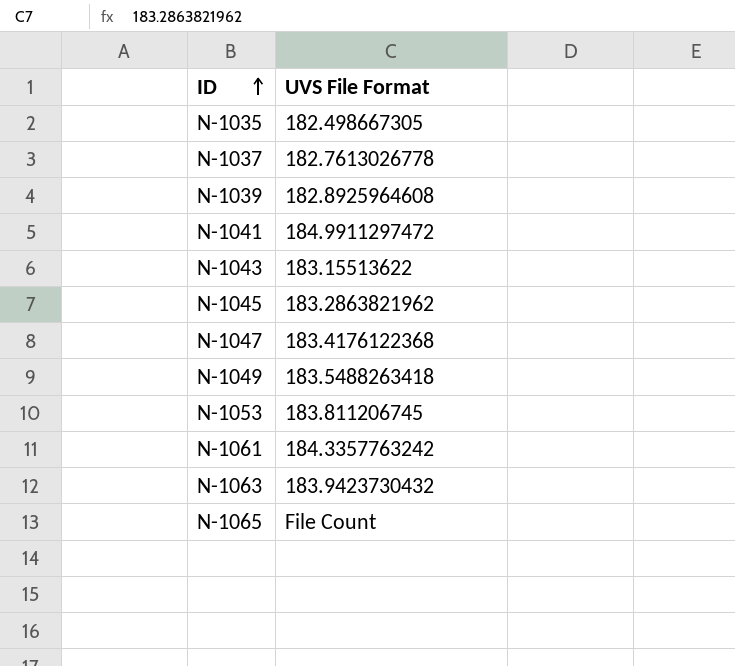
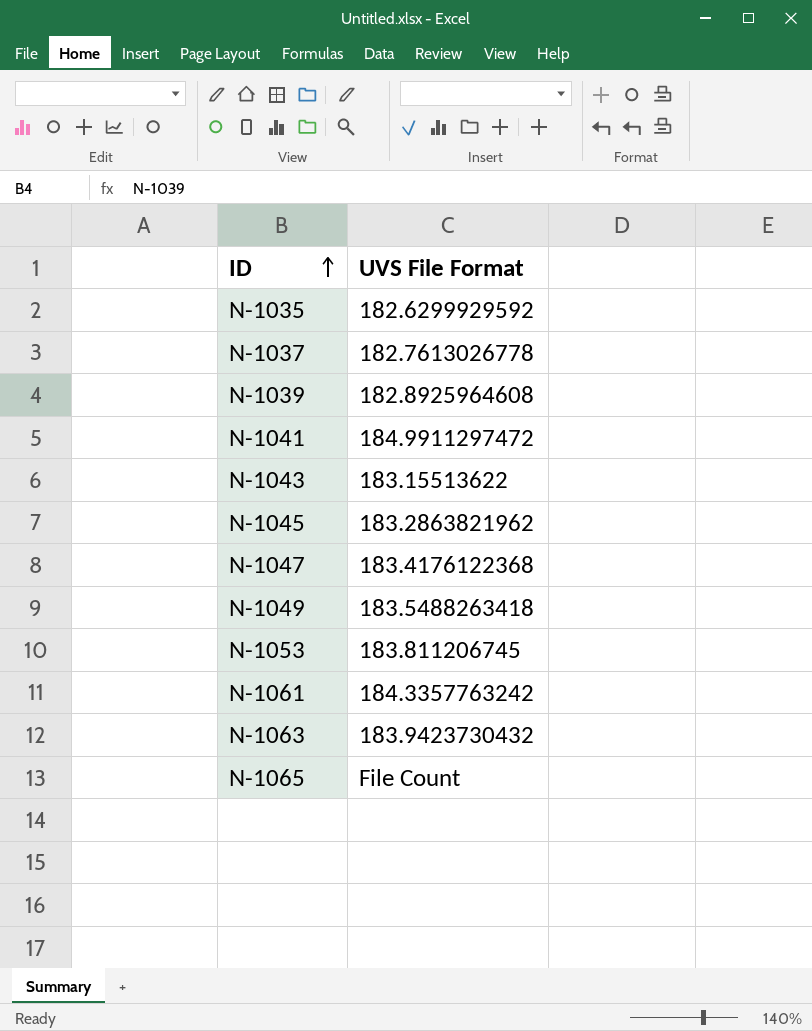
N-1035 | UVS File Format: 182.498667305 -> 182.6299929592

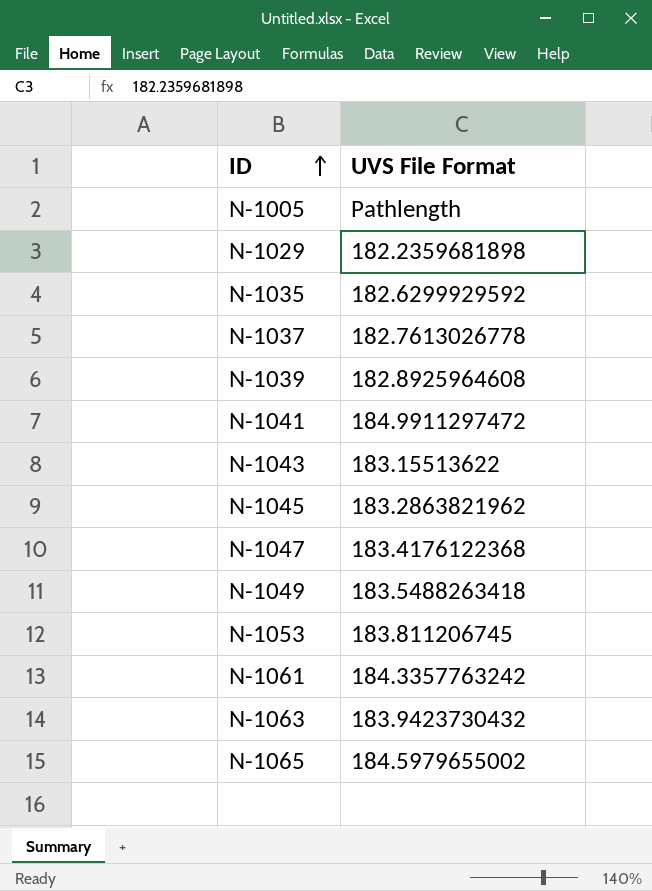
row N-1005: none -> Pathlength
row N-1029: none -> 182.2359681898
N-1065 | UVS File Format: File Count -> 184.5979655002

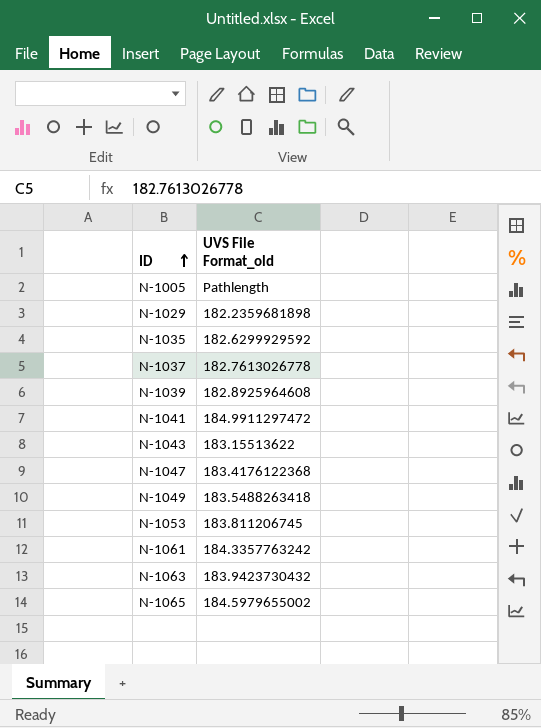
column name: UVS File Format -> UVS File Format_old
row N-1045: 183.2863821962 -> none

